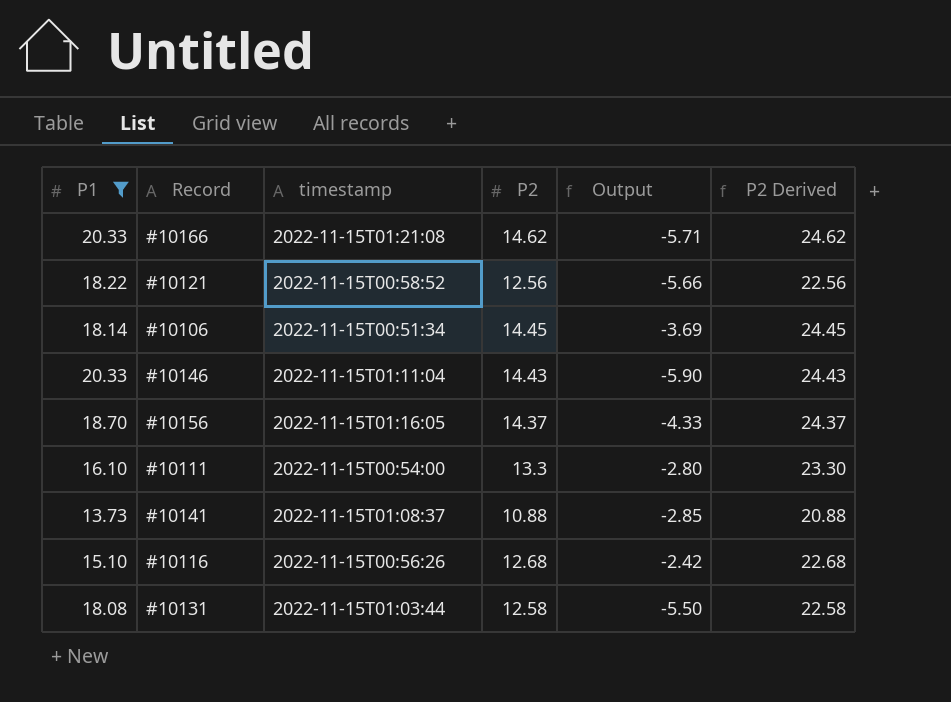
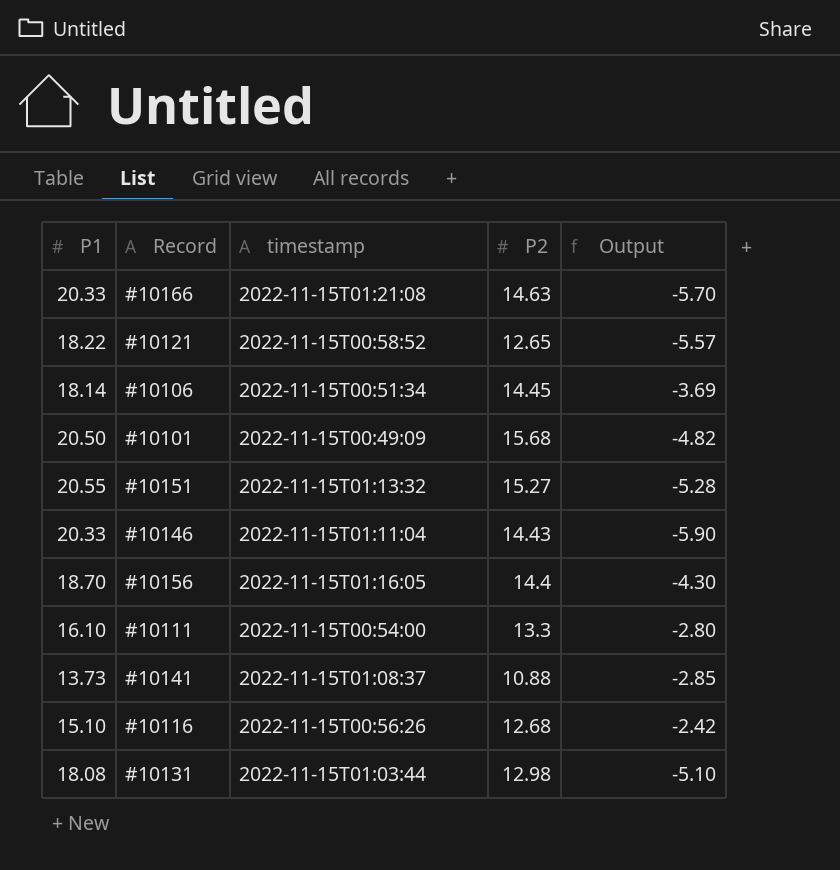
filter: P1 <= 20.33 -> none
column P2 Derived | formula: [P2] + 10 -> none
#10166 | P2: 14.62 -> 14.63
#10166 | Output: -5.71 -> -5.70
#10121 | P2: 12.56 -> 12.65
#10121 | Output: -5.66 -> -5.57
#10156 | P2: 14.37 -> 14.4
#10156 | Output: -4.33 -> -4.30
#10131 | P2: 12.58 -> 12.98
#10131 | Output: -5.50 -> -5.10

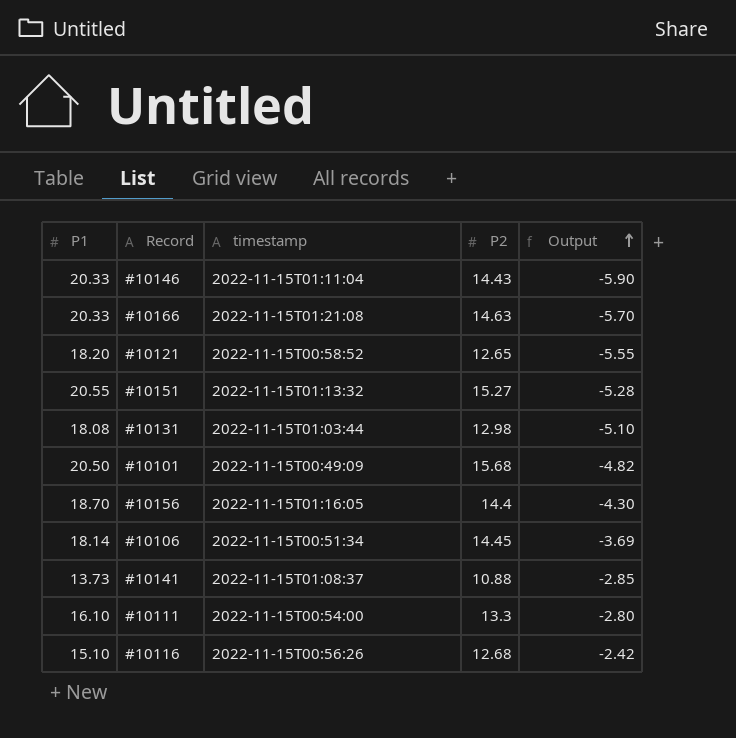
row order: none -> Output ascending
#10121 | P1: 18.22 -> 18.20
#10121 | Output: -5.57 -> -5.55

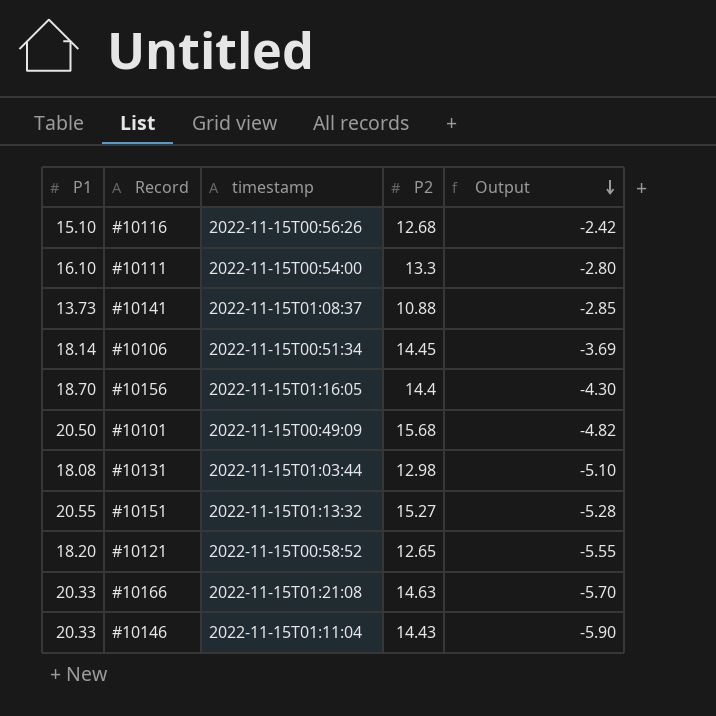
row order: Output ascending -> Output descending

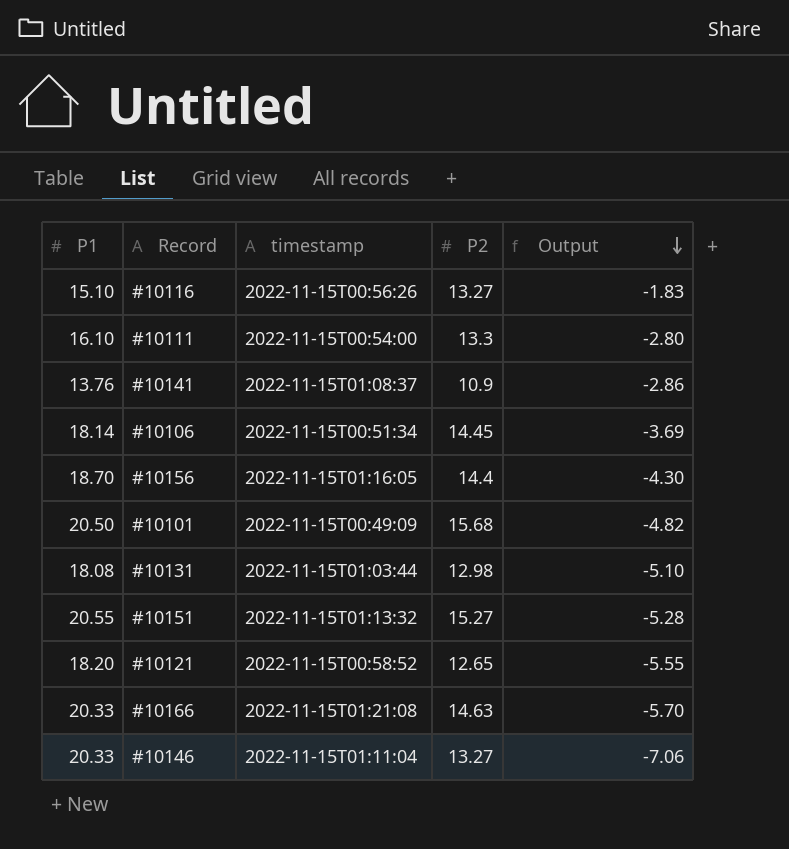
#10116 | P2: 12.68 -> 13.27
#10116 | Output: -2.42 -> -1.83
#10141 | P1: 13.73 -> 13.76
#10141 | P2: 10.88 -> 10.9
#10141 | Output: -2.85 -> -2.86
#10146 | P2: 14.43 -> 13.27
#10146 | Output: -5.90 -> -7.06

